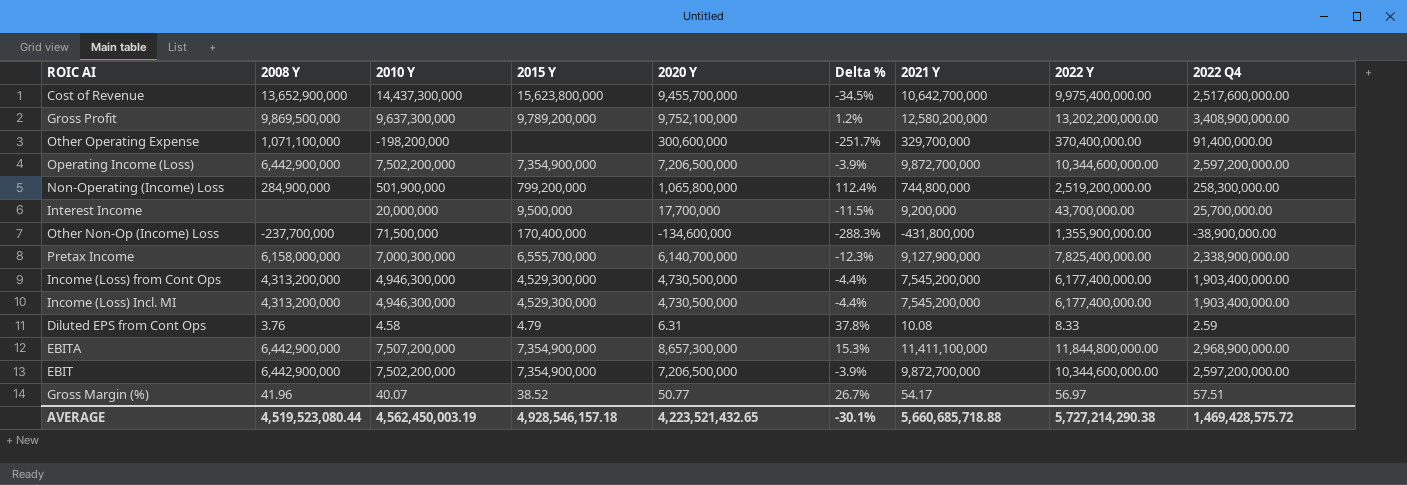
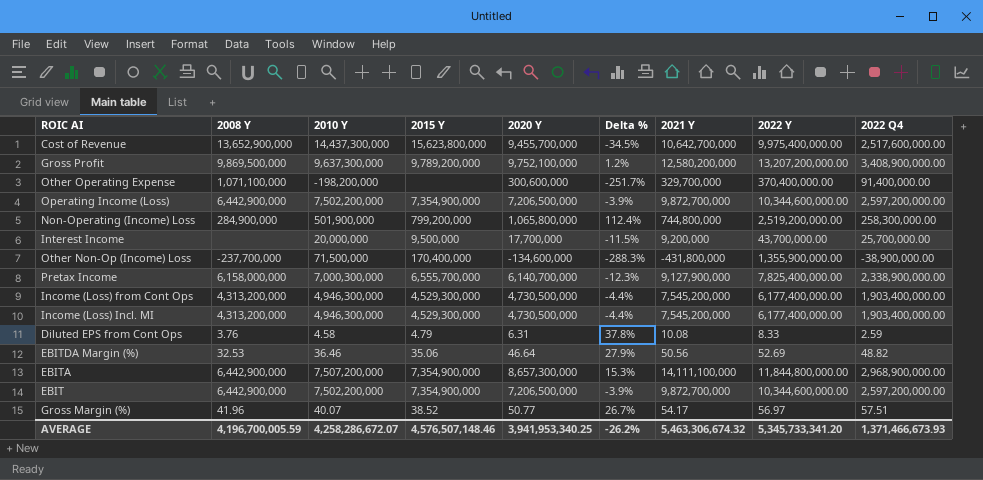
Gross Profit | 2022 Y: 13,202,200,000.00 -> 13,207,200,000.00
row EBITDA Margin (%): none -> 32.53 | 36.46 | 35.06 | 46.64 | 27.9% | 50.56 | 52.69 | 48.82
EBITA | 2021 Y: 11,411,100,000 -> 14,111,100,000
AVERAGE | 2008 Y: 4,519,523,080.44 -> 4,196,700,005.59
AVERAGE | 2010 Y: 4,562,450,003.19 -> 4,258,286,672.07
AVERAGE | 2015 Y: 4,928,546,157.18 -> 4,576,507,148.46
AVERAGE | 2020 Y: 4,223,521,432.65 -> 3,941,953,340.25
AVERAGE | Delta %: -30.1% -> -26.2%
AVERAGE | 2021 Y: 5,660,685,718.88 -> 5,463,306,674.32
AVERAGE | 2022 Y: 5,727,214,290.38 -> 5,345,733,341.20
AVERAGE | 2022 Q4: 1,469,428,575.72 -> 1,371,466,673.93

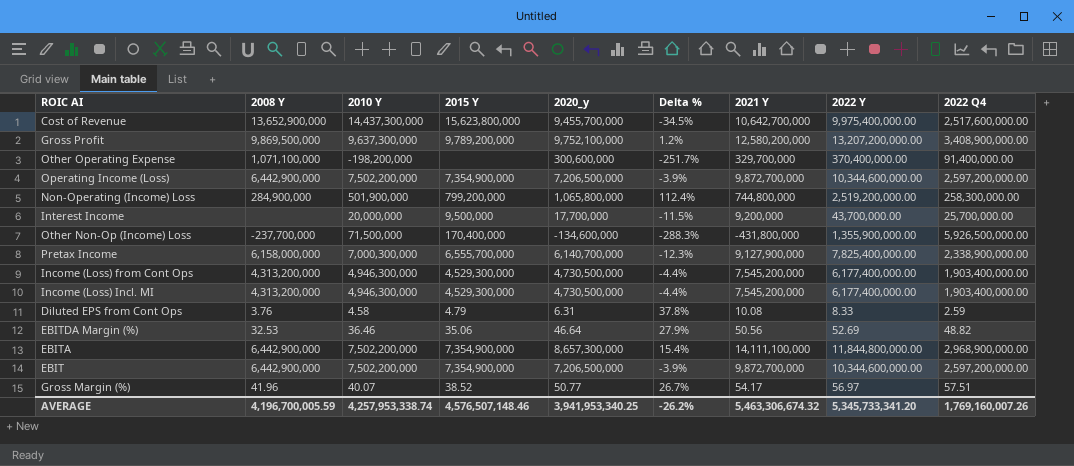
column name: 2020 Y -> 2020_y
Other Non-Op (Income) Loss | 2022 Q4: -38,900,000.00 -> 5,926,500,000.00
EBITA | 2010 Y: 7,507,200,000 -> 7,502,200,000
EBITA | Delta %: 15.3% -> 15.4%
AVERAGE | 2010 Y: 4,258,286,672.07 -> 4,257,953,338.74
AVERAGE | 2022 Q4: 1,371,466,673.93 -> 1,769,160,007.26

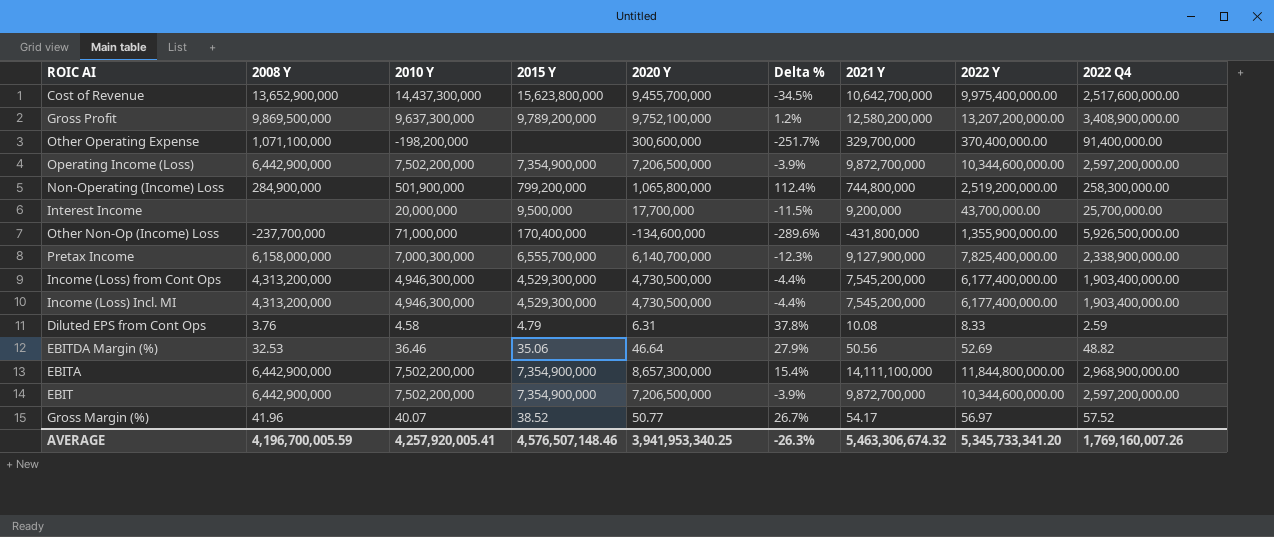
column name: 2020_y -> 2020 Y
Other Non-Op (Income) Loss | 2010 Y: 71,500,000 -> 71,000,000
Other Non-Op (Income) Loss | Delta %: -288.3% -> -289.6%
Gross Margin (%) | 2022 Q4: 57.51 -> 57.52
AVERAGE | 2010 Y: 4,257,953,338.74 -> 4,257,920,005.41
AVERAGE | Delta %: -26.2% -> -26.3%

